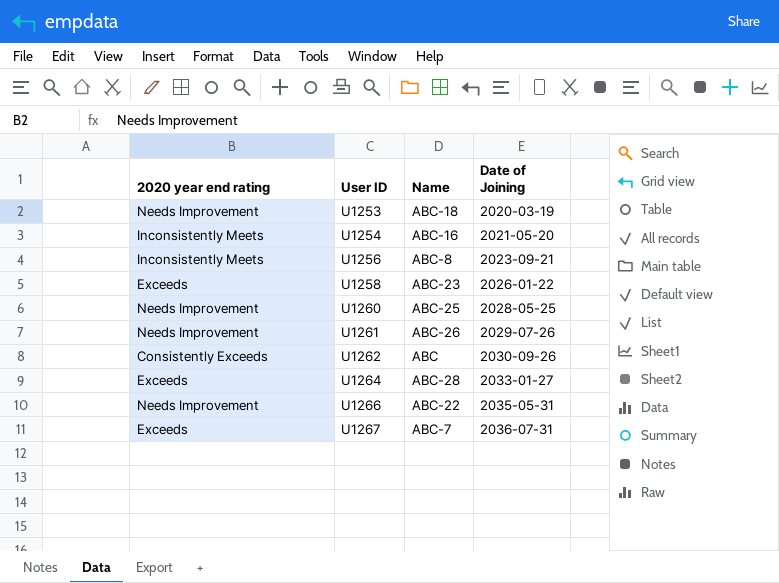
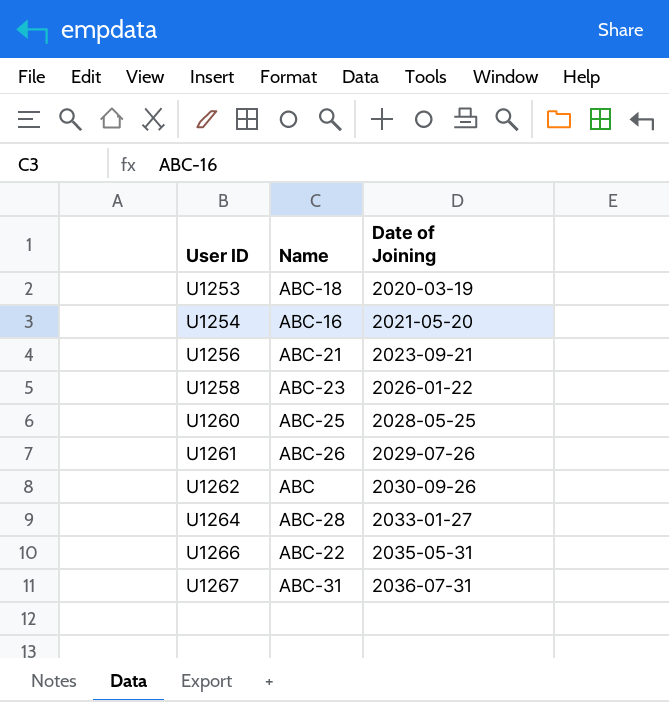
column 2020 year end rating | position: 1 -> none
U1256 | Name: ABC-8 -> ABC-21
U1267 | Name: ABC-7 -> ABC-31

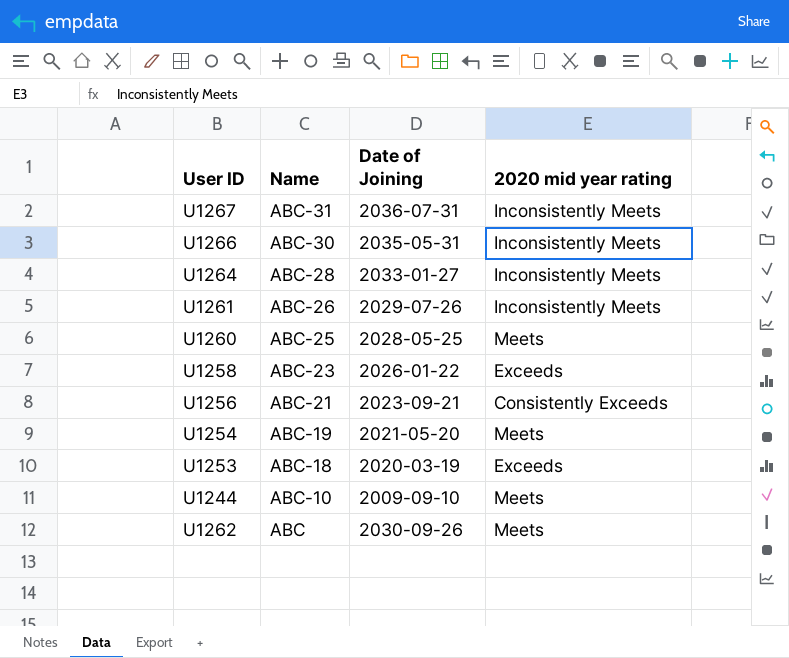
row order: User ID ascending -> Name descending
column 2020 mid year rating | position: none -> 4
U1266 | Name: ABC-22 -> ABC-30
U1254 | Name: ABC-16 -> ABC-19
row U1244: none -> ABC-10 | 2009-09-10 | Meets

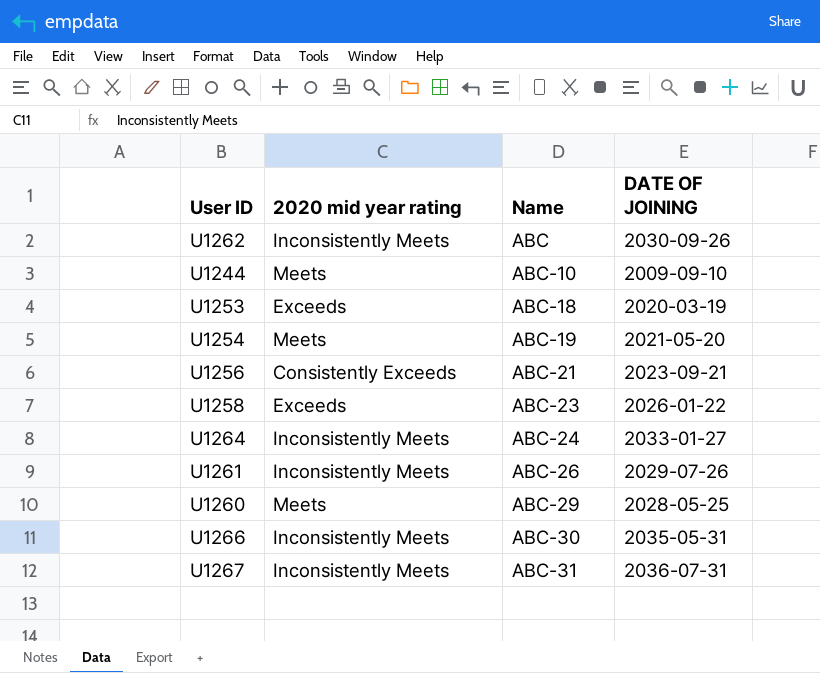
row order: Name descending -> Name ascending
column 2020 mid year rating | position: 4 -> 2
column name: Date of Joining -> DATE OF JOINING
U1262 | 2020 mid year rating: Meets -> Inconsistently Meets
U1264 | Name: ABC-28 -> ABC-24
U1260 | Name: ABC-25 -> ABC-29

